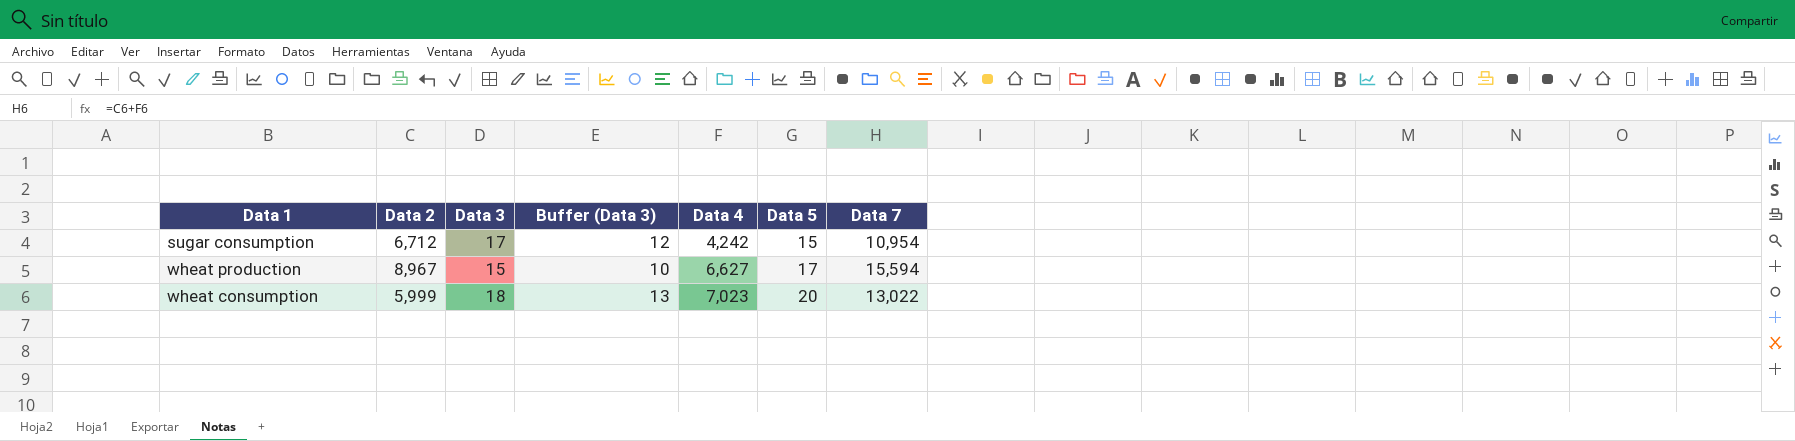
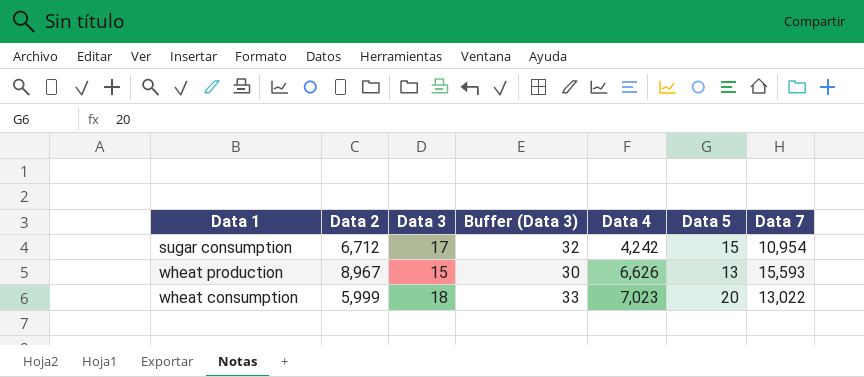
column Buffer (Data 3) | formula: [Data 3] - 5 -> [Data 3] + 15
wheat production | Data 4: 6,627 -> 6,626
wheat production | Data 5: 17 -> 13
wheat production | Data 7: 15,594 -> 15,593

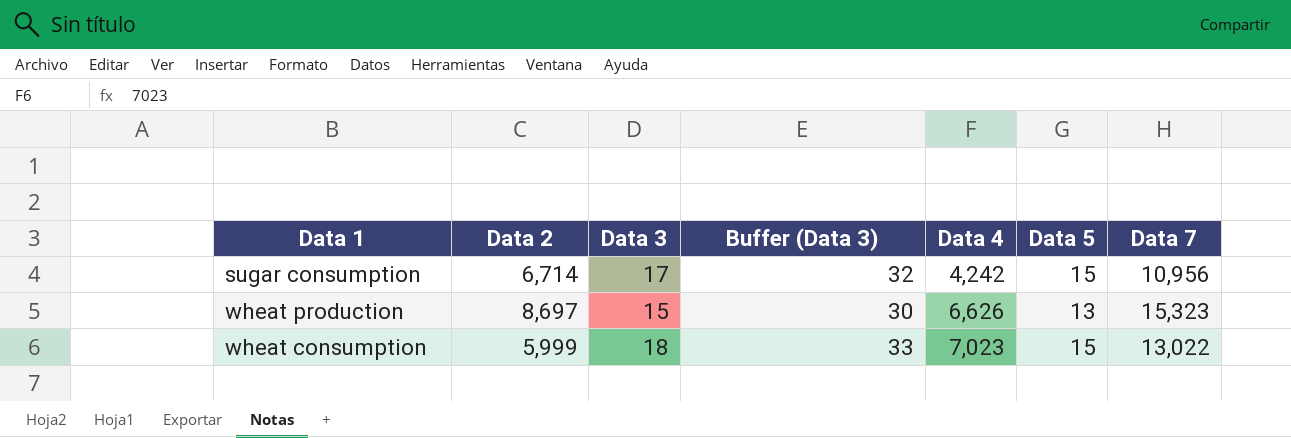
sugar consumption | Data 2: 6,712 -> 6,714
sugar consumption | Data 7: 10,954 -> 10,956
wheat production | Data 2: 8,967 -> 8,697
wheat production | Data 7: 15,593 -> 15,323
wheat consumption | Data 5: 20 -> 15

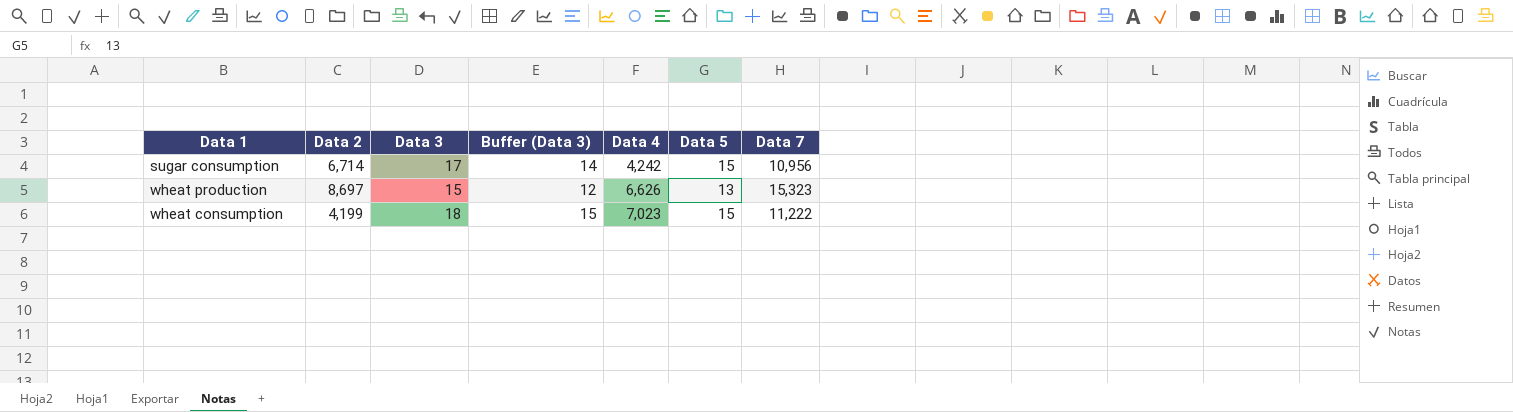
column Buffer (Data 3) | formula: [Data 3] + 15 -> [Data 3] - 3
wheat consumption | Data 2: 5,999 -> 4,199
wheat consumption | Data 7: 13,022 -> 11,222

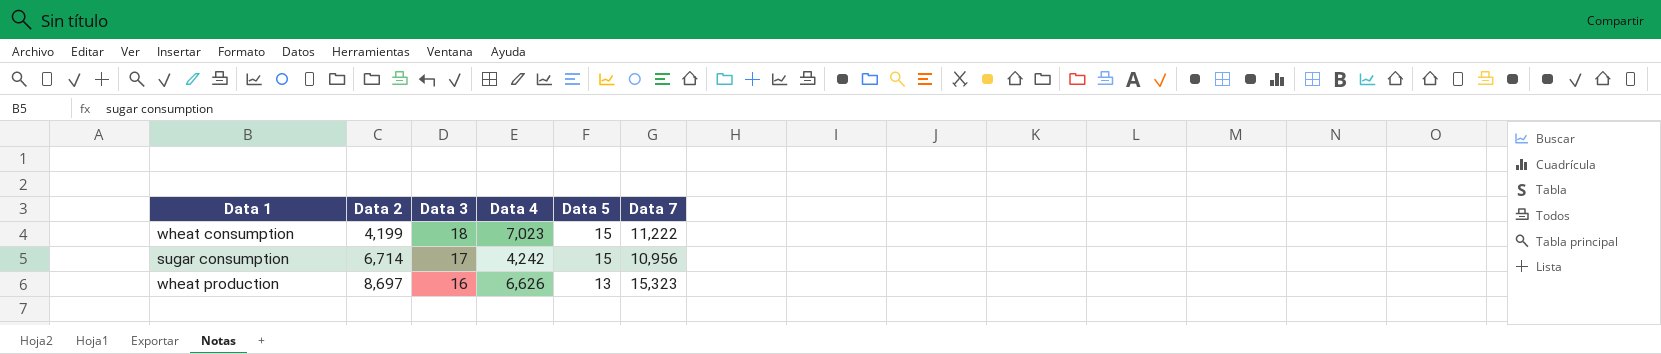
row order: Data 4 ascending -> Data 2 ascending
column Buffer (Data 3) | formula: [Data 3] - 3 -> none
wheat production | Data 3: 15 -> 16

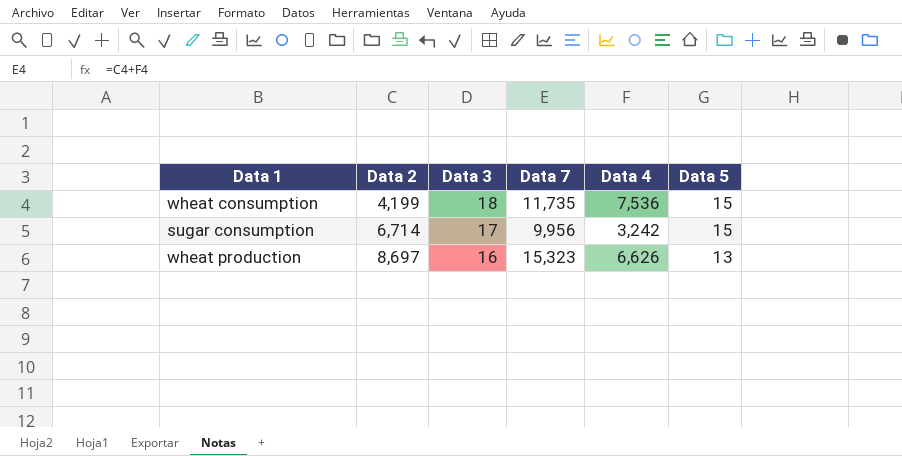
column Data 7 | position: 6 -> 4
wheat consumption | Data 7: 11,222 -> 11,735
wheat consumption | Data 4: 7,023 -> 7,536
sugar consumption | Data 7: 10,956 -> 9,956
sugar consumption | Data 4: 4,242 -> 3,242

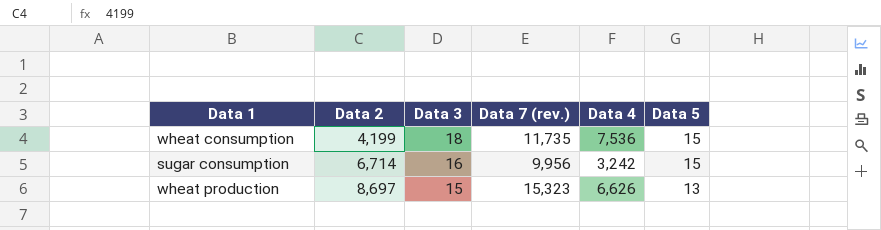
column name: Data 7 -> Data 7 (rev.)
sugar consumption | Data 3: 17 -> 16
wheat production | Data 3: 16 -> 15

